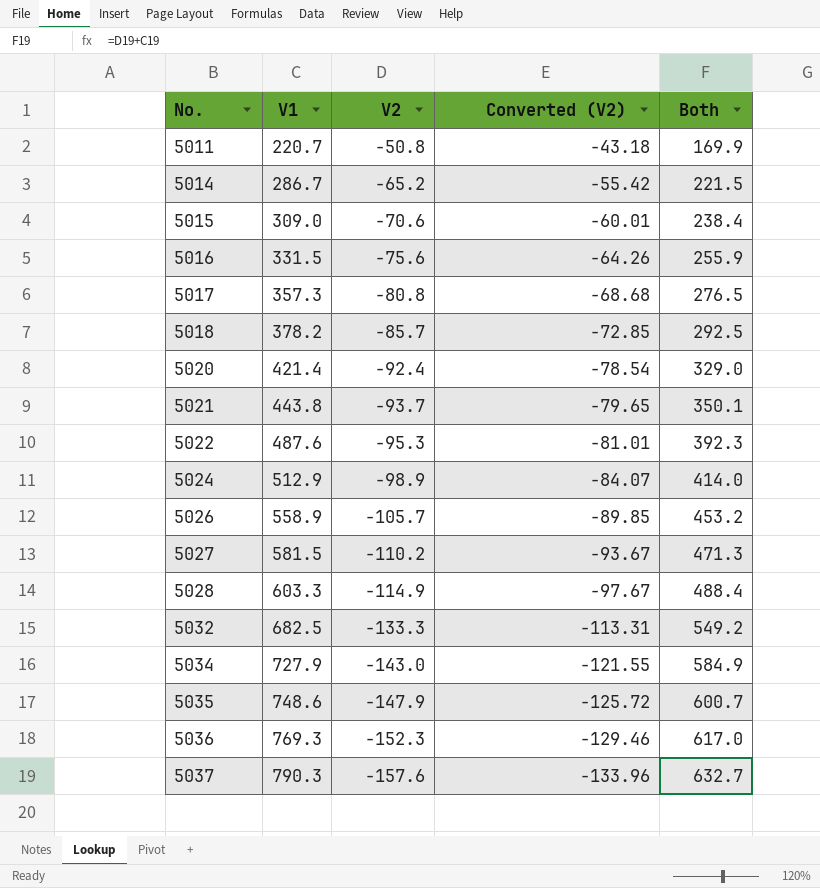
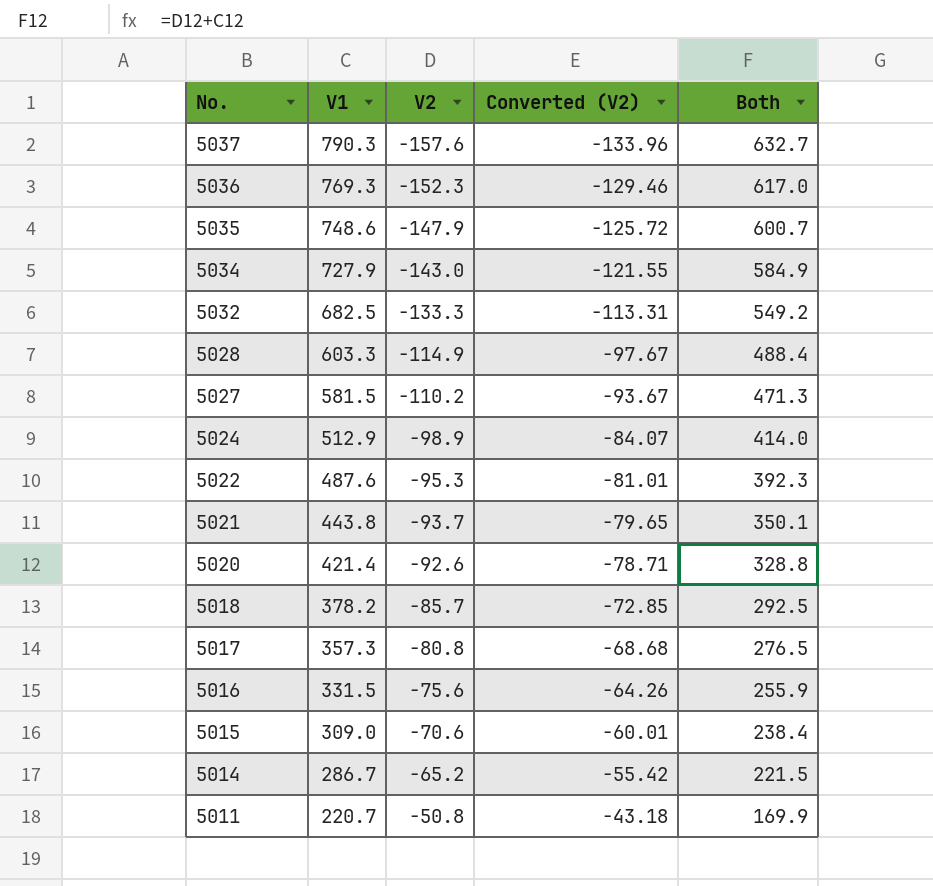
row order: No. ascending -> No. descending
row 5026: 558.9 | -105.7 | -89.85 | 453.2 -> none
5020 | V2: -92.4 -> -92.6
5020 | Converted (V2): -78.54 -> -78.71
5020 | Both: 329.0 -> 328.8

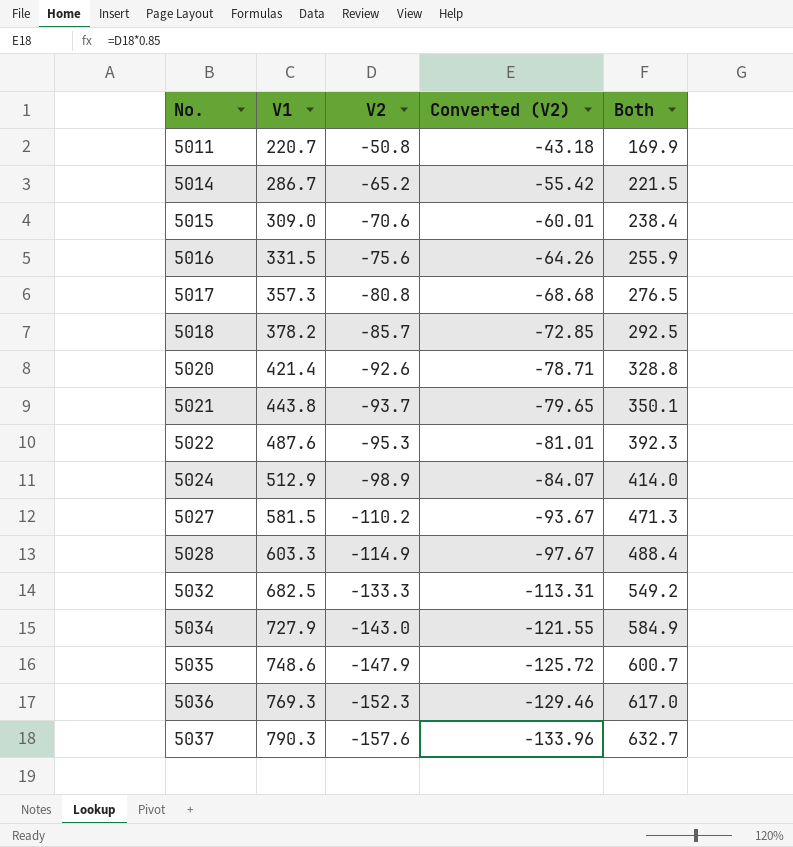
row order: No. descending -> No. ascending

